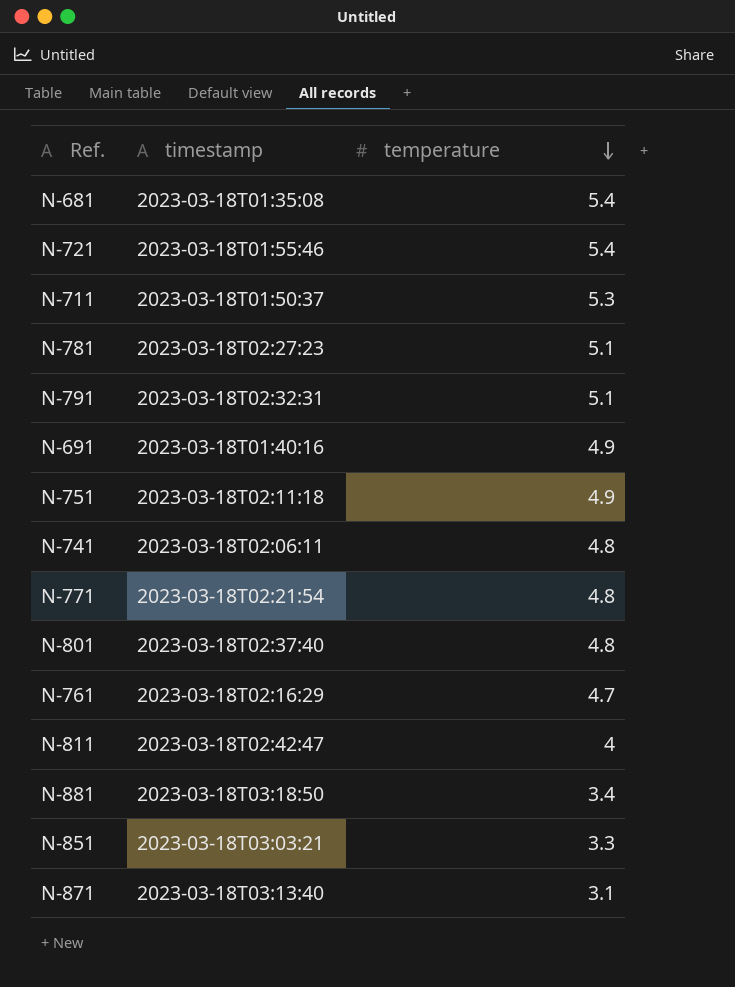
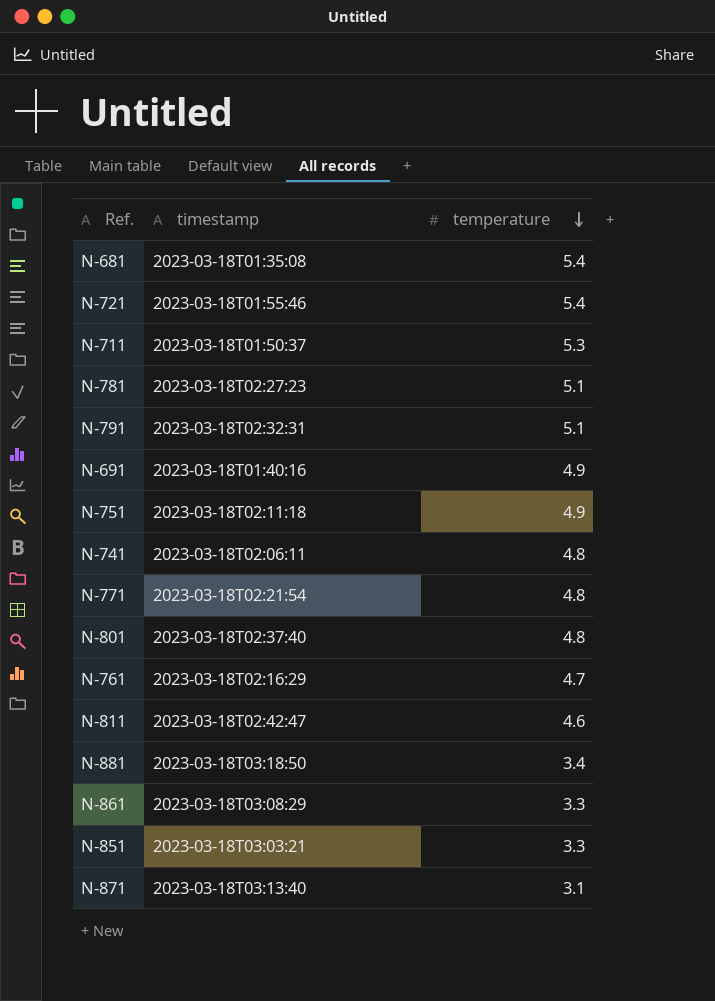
N-811 | temperature: 4 -> 4.6
row N-861: none -> 2023-03-18T03:08:29 | 3.3

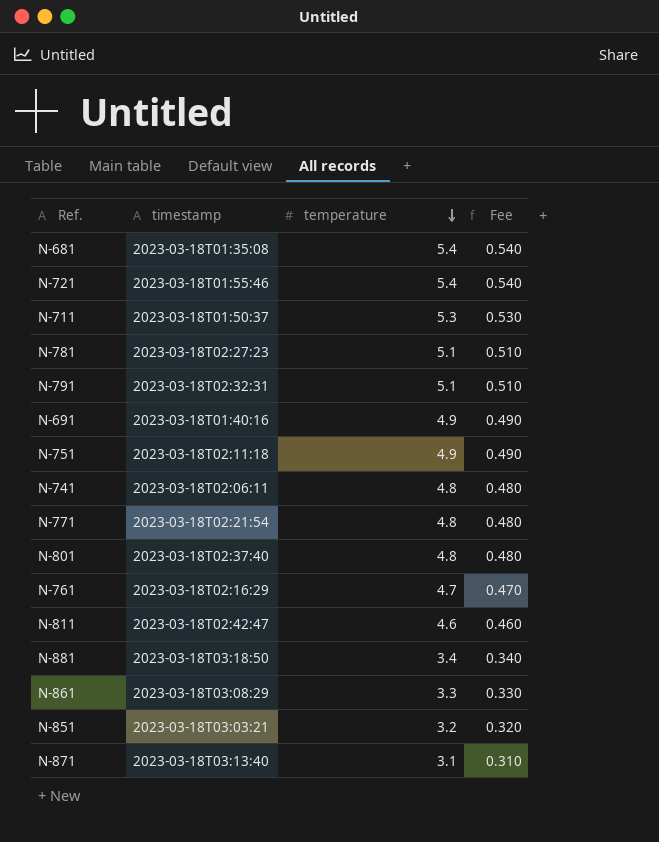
column Fee | formula: none -> [temperature] * 0.1
N-851 | temperature: 3.3 -> 3.2

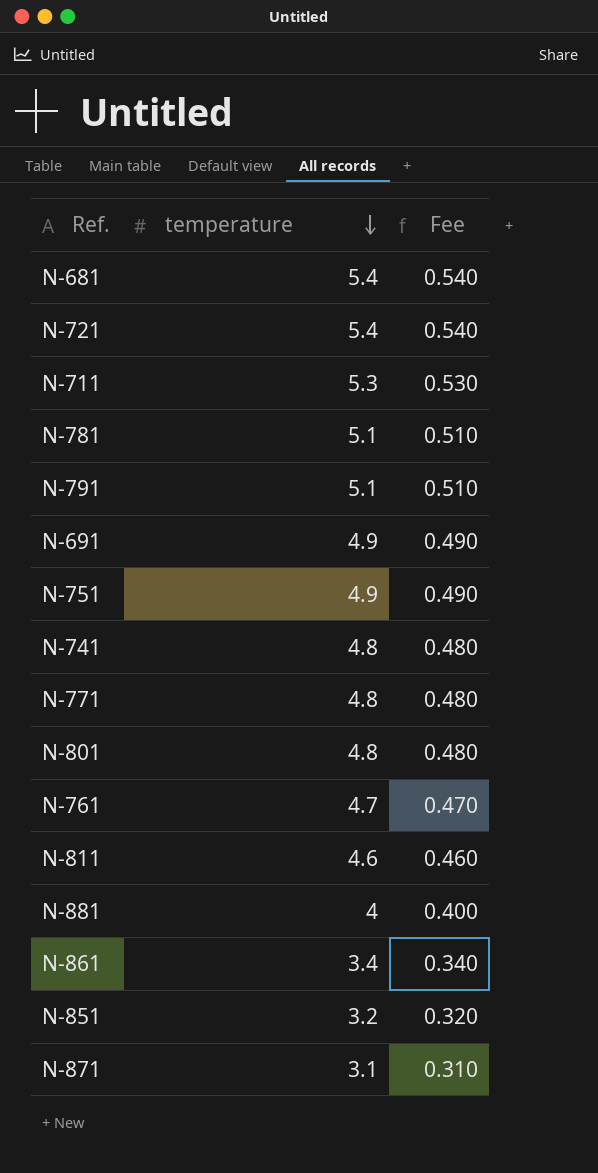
column timestamp | position: 2 -> none
N-881 | temperature: 3.4 -> 4
N-881 | Fee: 0.340 -> 0.400
N-861 | temperature: 3.3 -> 3.4
N-861 | Fee: 0.330 -> 0.340

